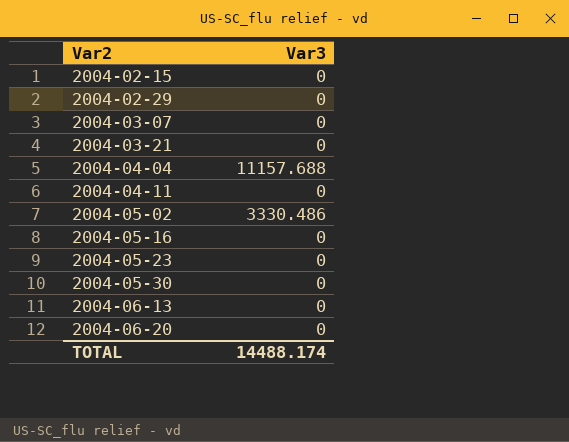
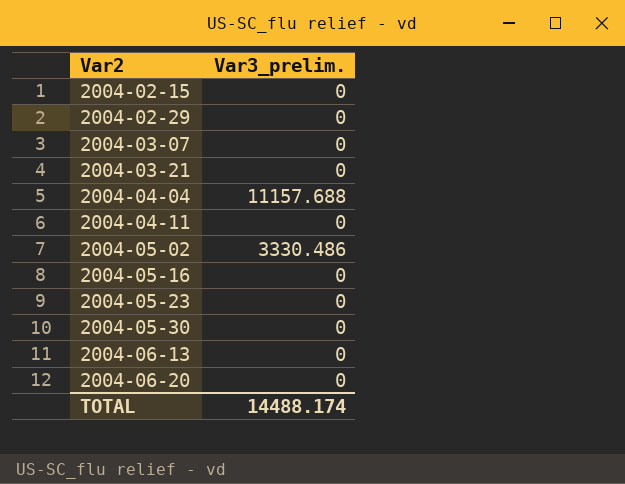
column name: Var3 -> Var3_prelim.

